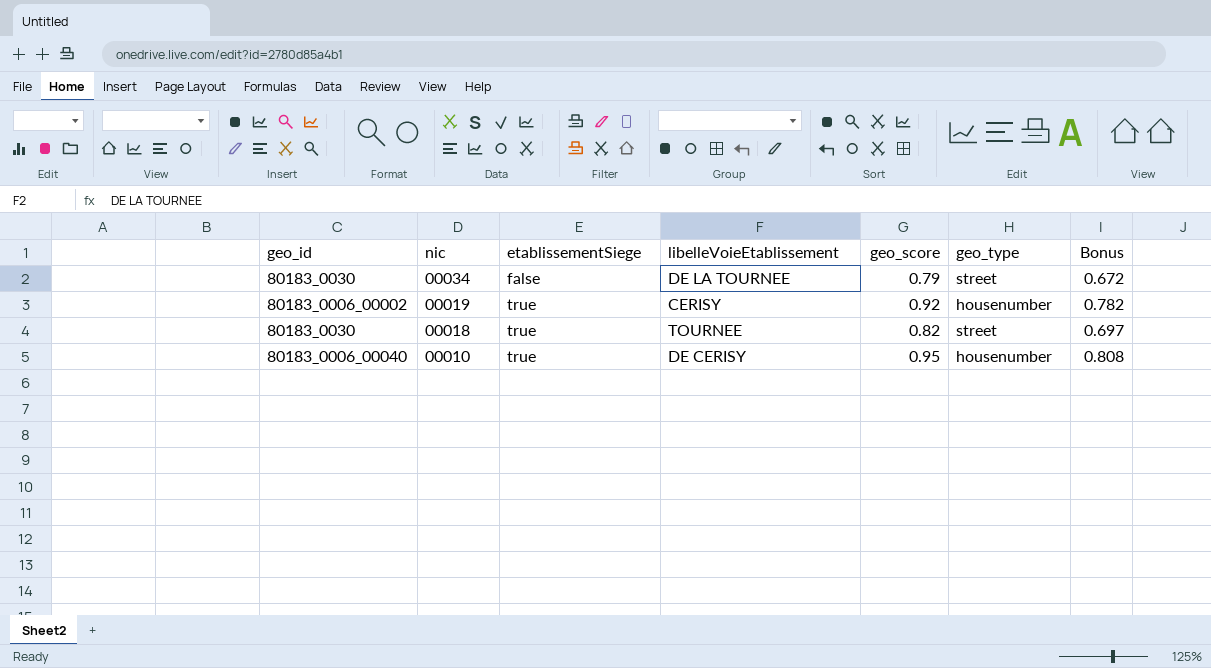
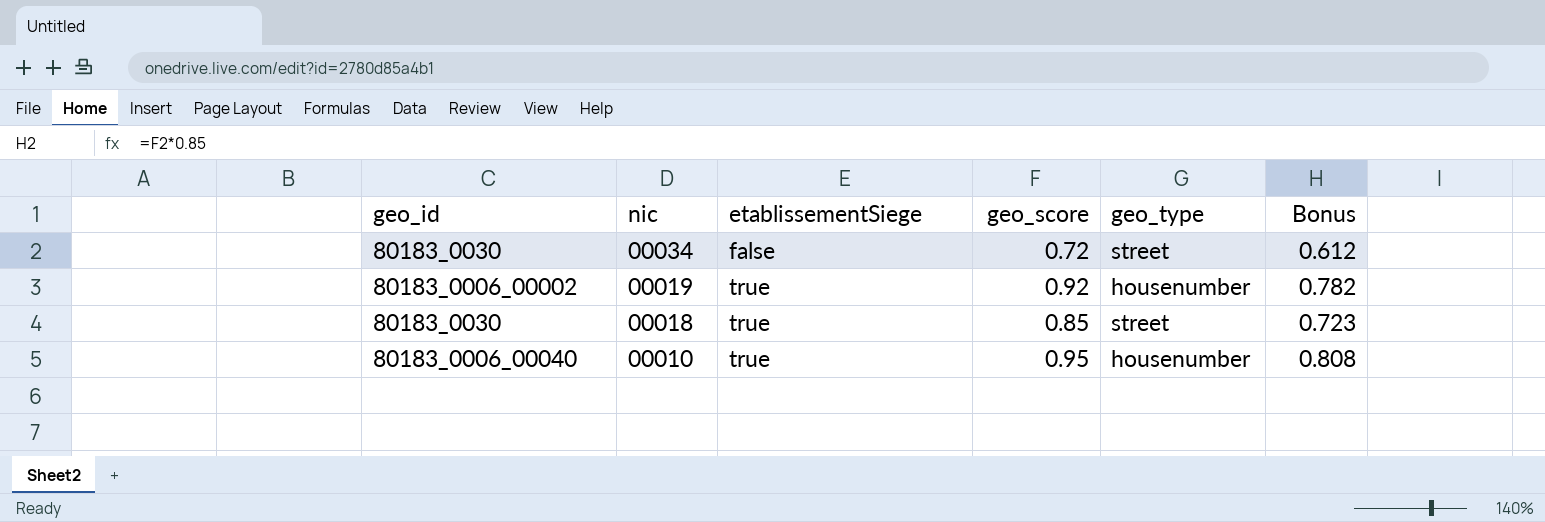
column libelleVoieEtablissement | position: 4 -> none
00034 | geo_score: 0.79 -> 0.72
00034 | Bonus: 0.672 -> 0.612
00018 | geo_score: 0.82 -> 0.85
00018 | Bonus: 0.697 -> 0.723

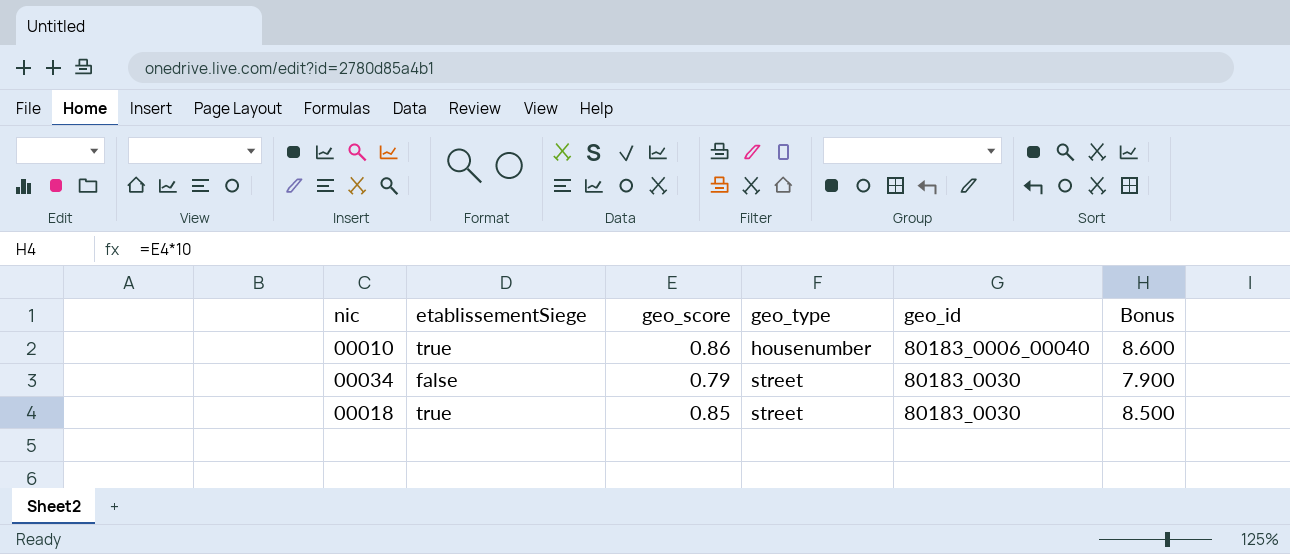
row order: nic descending -> geo_type ascending
column geo_id | position: 1 -> 5
column Bonus | formula: [geo_score] * 0.85 -> [geo_score] * 10
row 00019: 80183_0006_00002 | true | 0.92 | housenumber | 0.782 -> none
00010 | geo_score: 0.95 -> 0.86
00034 | geo_score: 0.72 -> 0.79

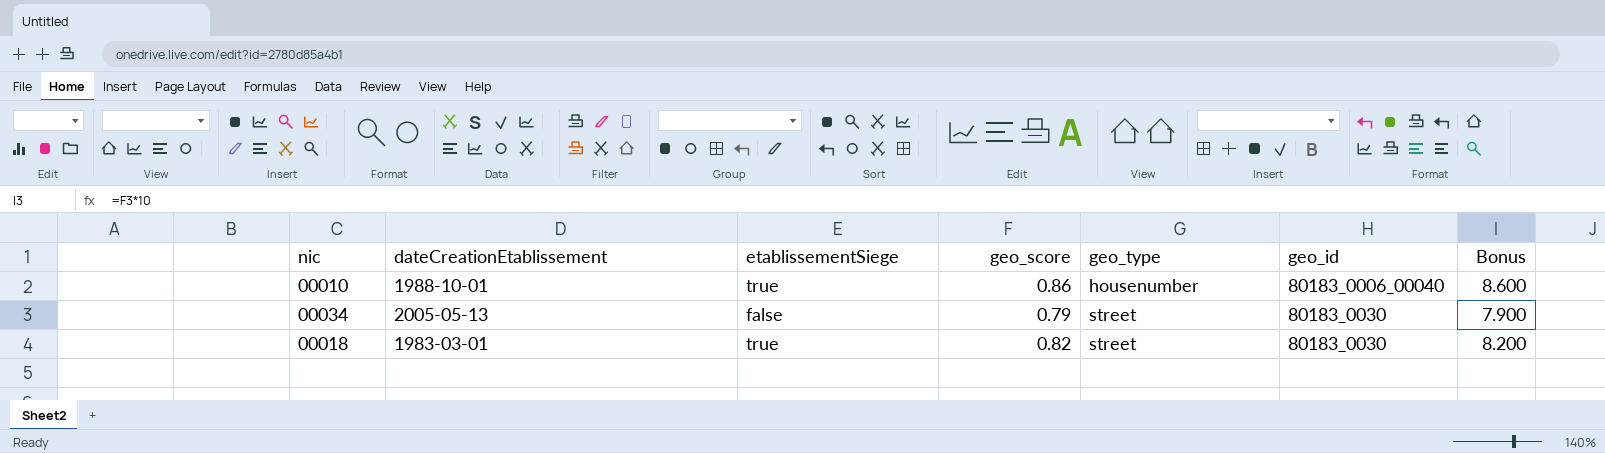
column dateCreationEtablissement | position: none -> 2
00018 | geo_score: 0.85 -> 0.82
00018 | Bonus: 8.500 -> 8.200

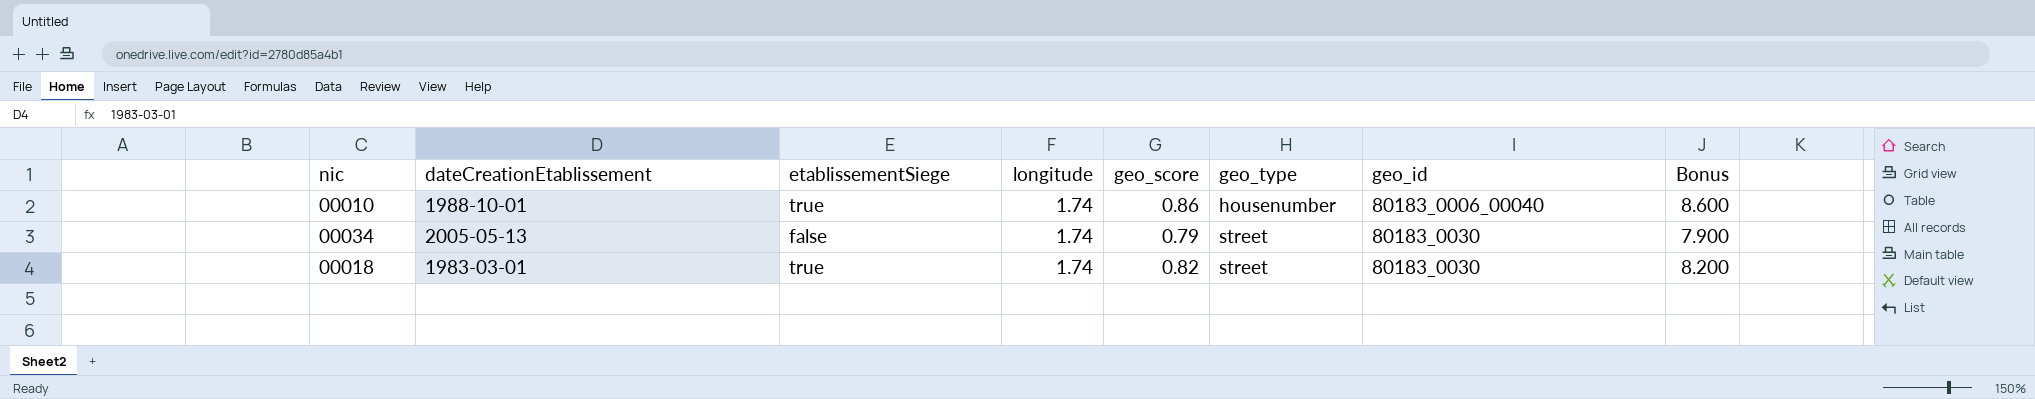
column longitude | position: none -> 4

